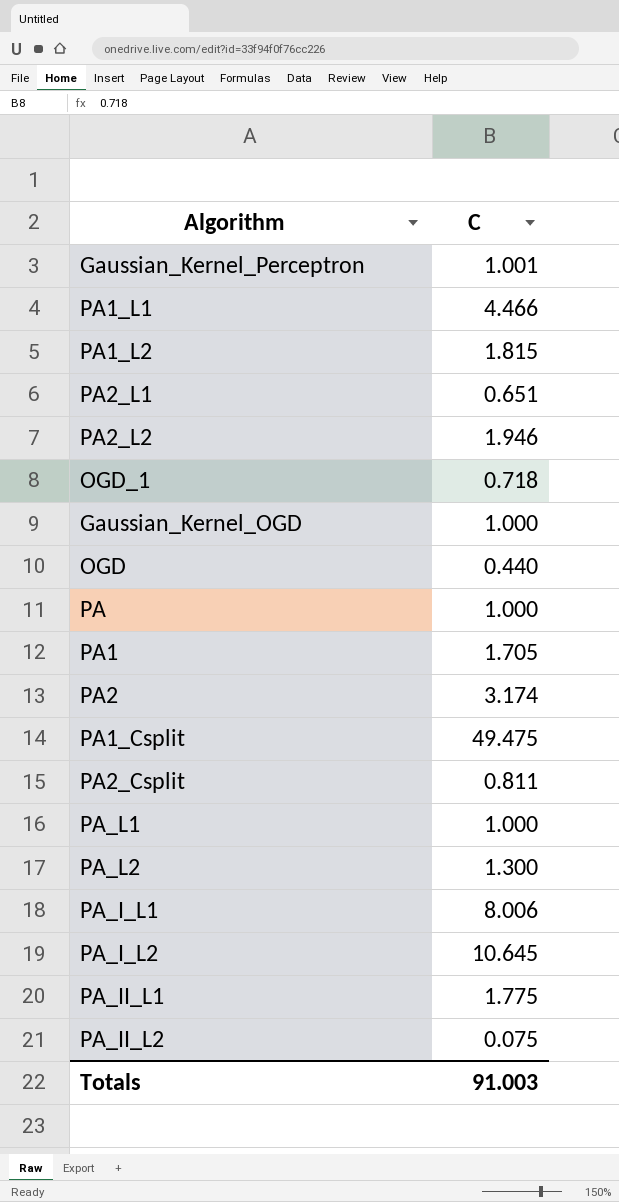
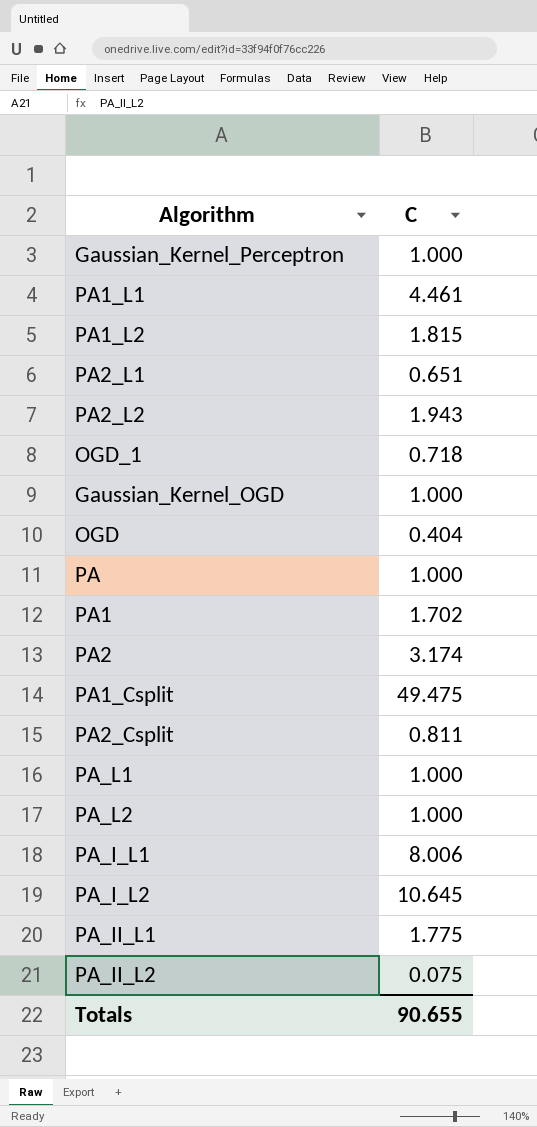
Gaussian_Kernel_Perceptron | C: 1.001 -> 1.000
PA1_L1 | C: 4.466 -> 4.461
PA2_L2 | C: 1.946 -> 1.943
OGD | C: 0.440 -> 0.404
PA1 | C: 1.705 -> 1.702
PA_L2 | C: 1.300 -> 1.000
Totals | C: 91.003 -> 90.655

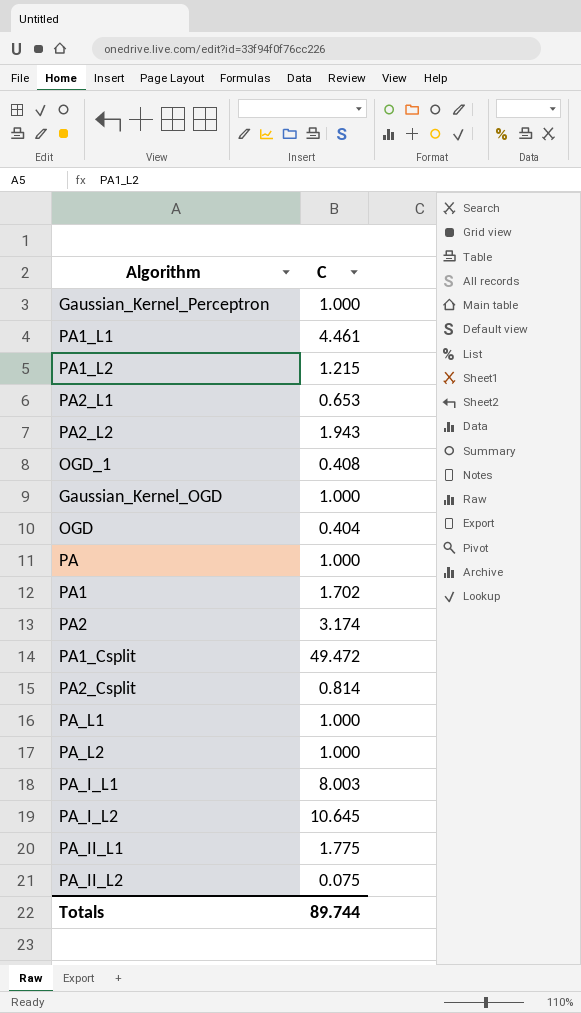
PA1_L2 | C: 1.815 -> 1.215
PA2_L1 | C: 0.651 -> 0.653
OGD_1 | C: 0.718 -> 0.408
PA1_Csplit | C: 49.475 -> 49.472
PA2_Csplit | C: 0.811 -> 0.814
PA_I_L1 | C: 8.006 -> 8.003
Totals | C: 90.655 -> 89.744

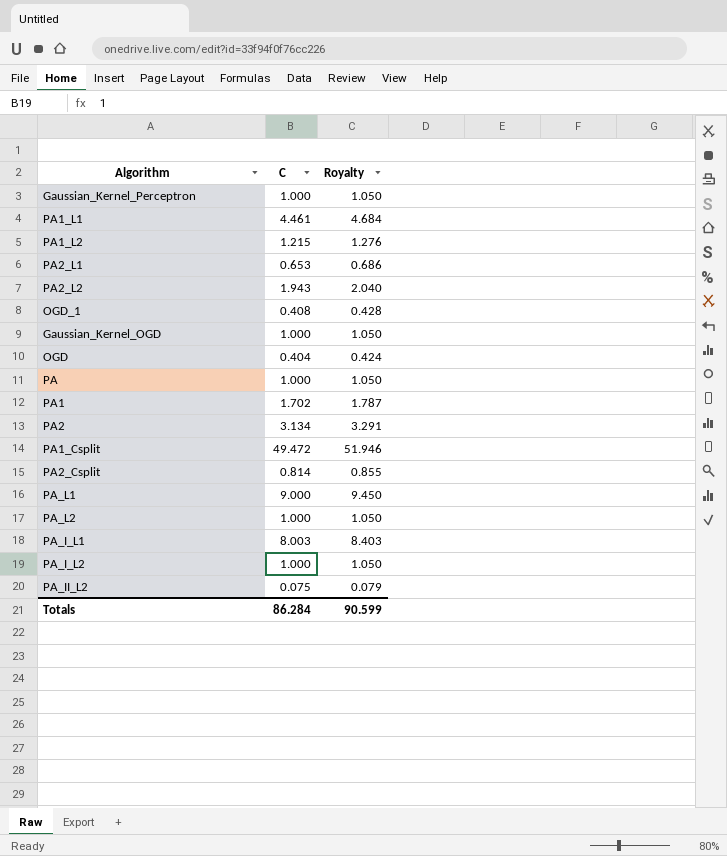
column Royalty | formula: none -> [C] * 1.05
row PA_II_L1: 1.775 -> none
PA2 | C: 3.174 -> 3.134
PA_L1 | C: 1.000 -> 9.000
PA_I_L2 | C: 10.645 -> 1.000
Totals | C: 89.744 -> 86.284

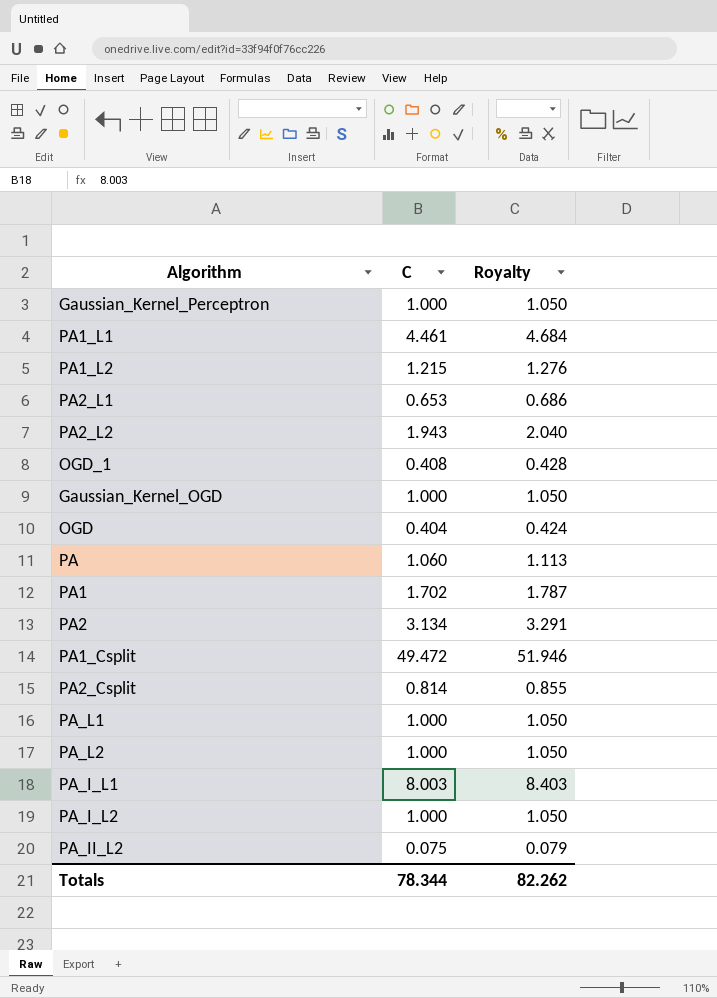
PA | C: 1.000 -> 1.060
PA | Royalty: 1.050 -> 1.113
PA_L1 | C: 9.000 -> 1.000
PA_L1 | Royalty: 9.450 -> 1.050
Totals | C: 86.284 -> 78.344
Totals | Royalty: 90.599 -> 82.262

